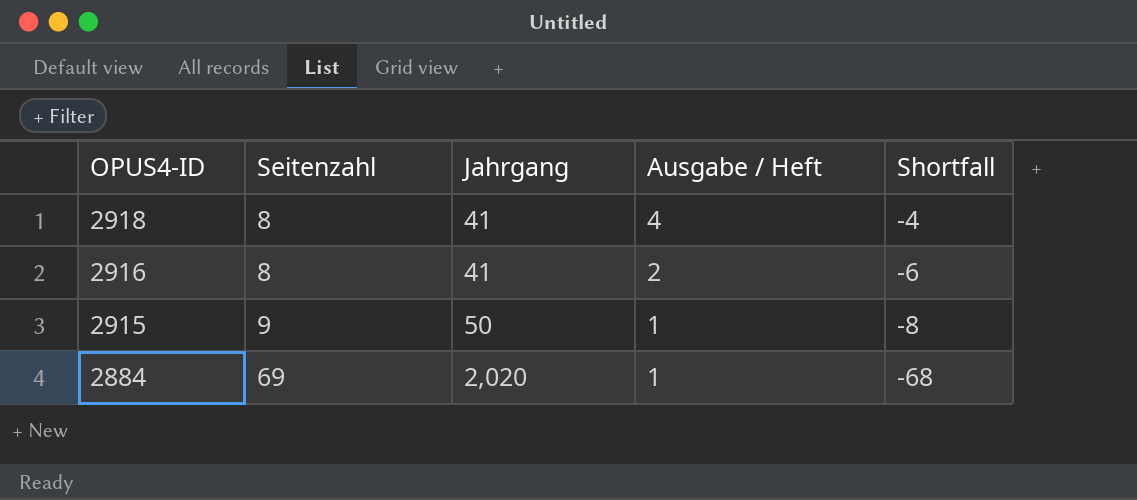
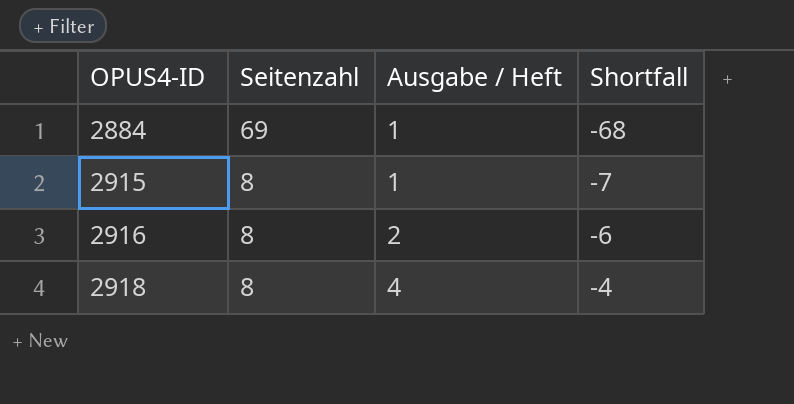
row order: OPUS4-ID descending -> OPUS4-ID ascending
column Jahrgang | position: 3 -> none
2915 | Seitenzahl: 9 -> 8
2915 | Shortfall: -8 -> -7

